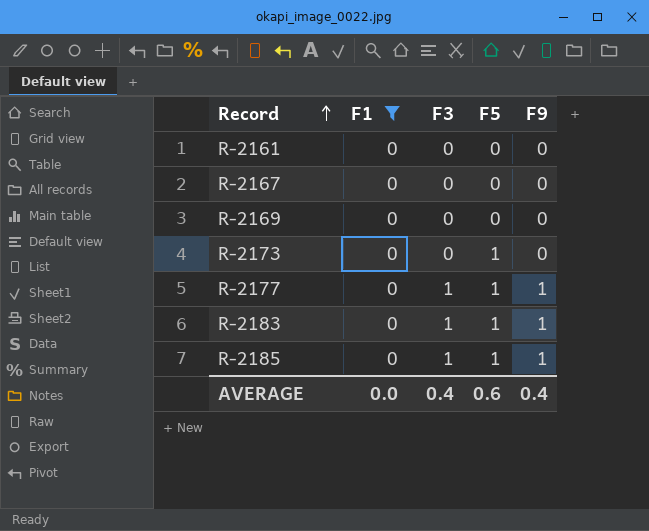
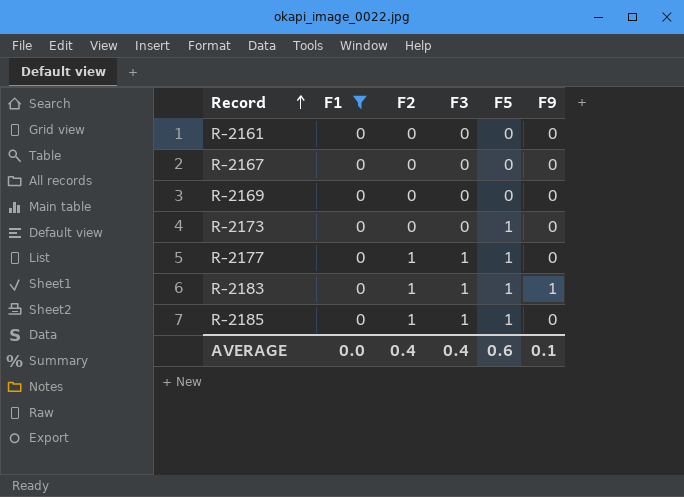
column F2 | position: none -> 3
R-2177 | F9: 1 -> 0
R-2185 | F9: 1 -> 0
AVERAGE | F9: 0.4 -> 0.1

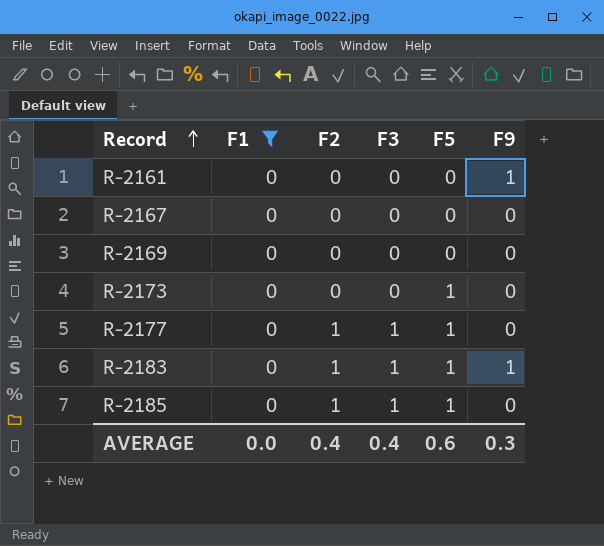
R-2161 | F9: 0 -> 1
AVERAGE | F9: 0.1 -> 0.3

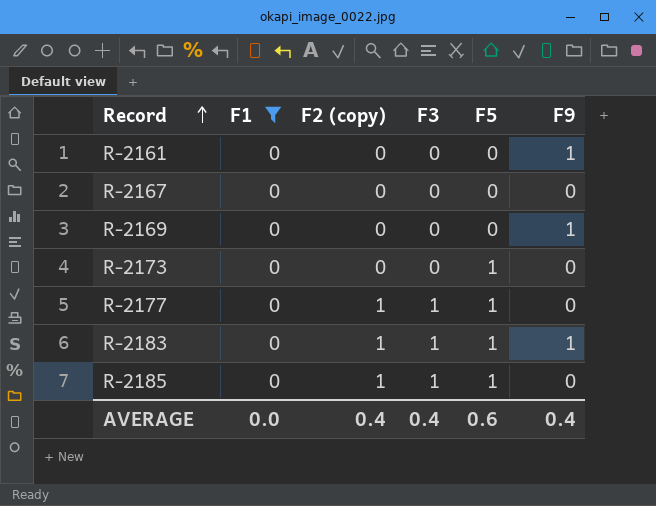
column name: F2 -> F2 (copy)
R-2169 | F9: 0 -> 1
AVERAGE | F9: 0.3 -> 0.4

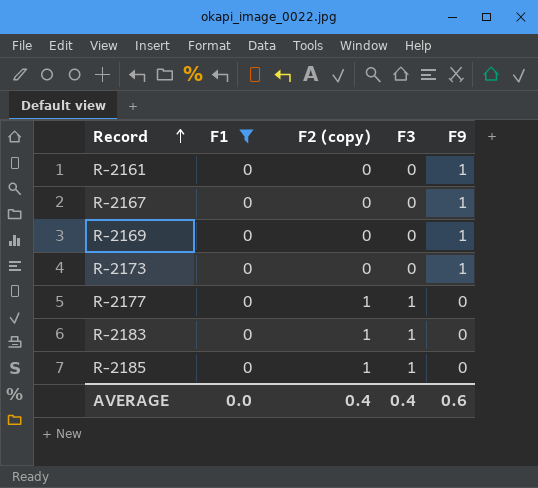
column F5 | position: 5 -> none
R-2167 | F9: 0 -> 1
R-2173 | F9: 0 -> 1
R-2183 | F9: 1 -> 0
AVERAGE | F9: 0.4 -> 0.6

